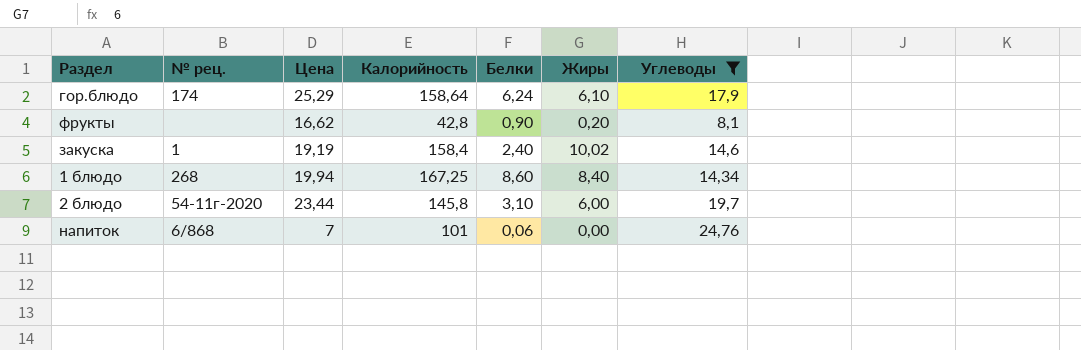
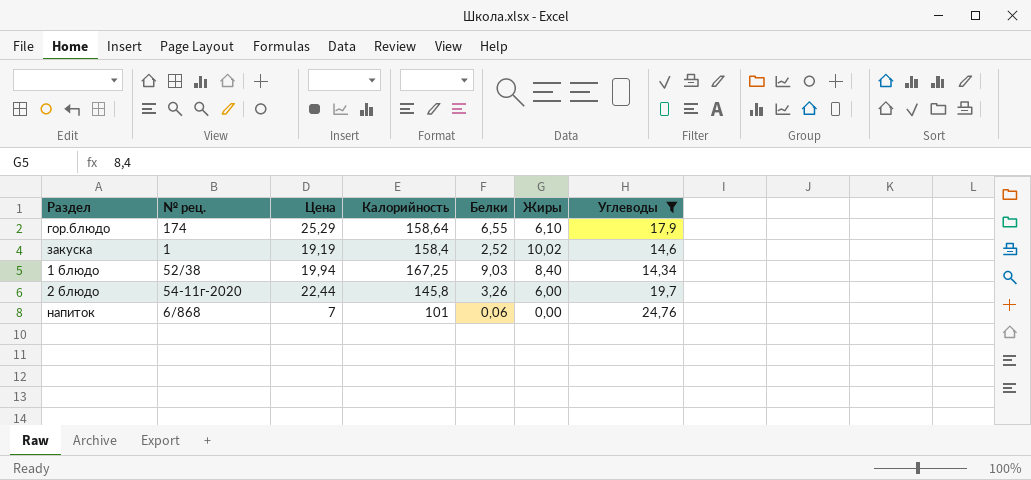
row фрукты: none | 16,62 | 42,8 | 0,90 | 0,20 | 8,1 -> none
гор.блюдо | Белки: 6,24 -> 6,55
закуска | Белки: 2,40 -> 2,52
1 блюдо | № рец.: 268 -> 52/38
1 блюдо | Белки: 8,60 -> 9,03
2 блюдо | Цена: 23,44 -> 22,44
2 блюдо | Белки: 3,10 -> 3,26

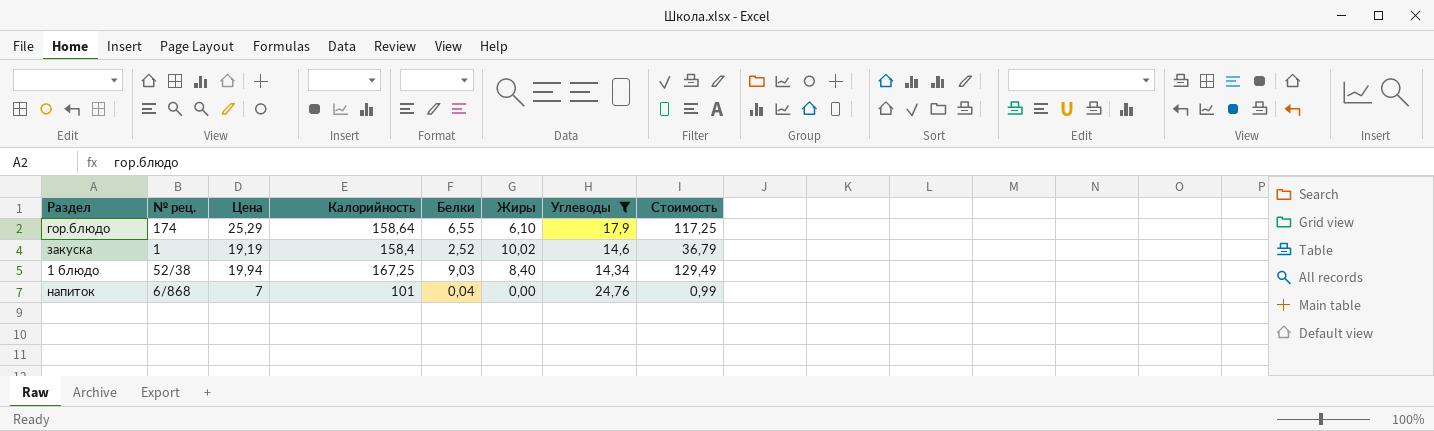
column Стоимость | formula: none -> [Белки] * [Углеводы]
row 2 блюдо: 54-11г-2020 | 22,44 | 145,8 | 3,26 | 6,00 | 19,7 -> none
напиток | Белки: 0,06 -> 0,04

